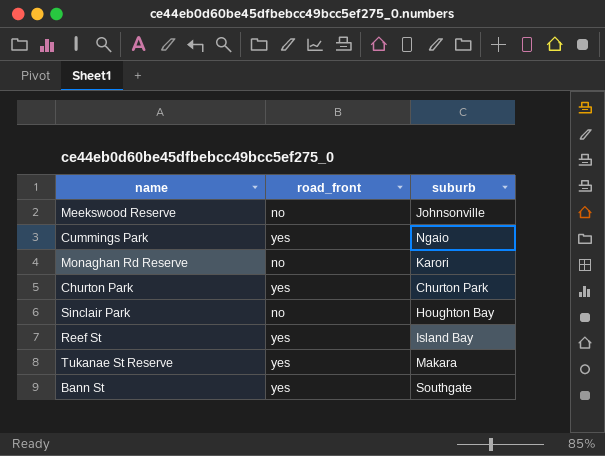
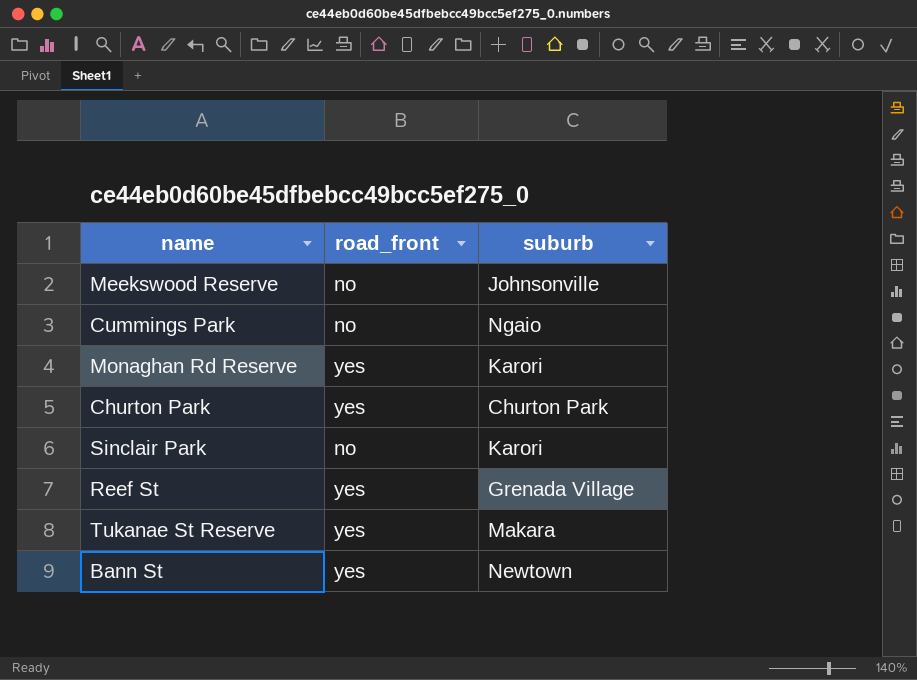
Cummings Park | road_front: yes -> no
Monaghan Rd Reserve | road_front: no -> yes
Sinclair Park | suburb: Houghton Bay -> Karori
Reef St | suburb: Island Bay -> Grenada Village
Bann St | suburb: Southgate -> Newtown

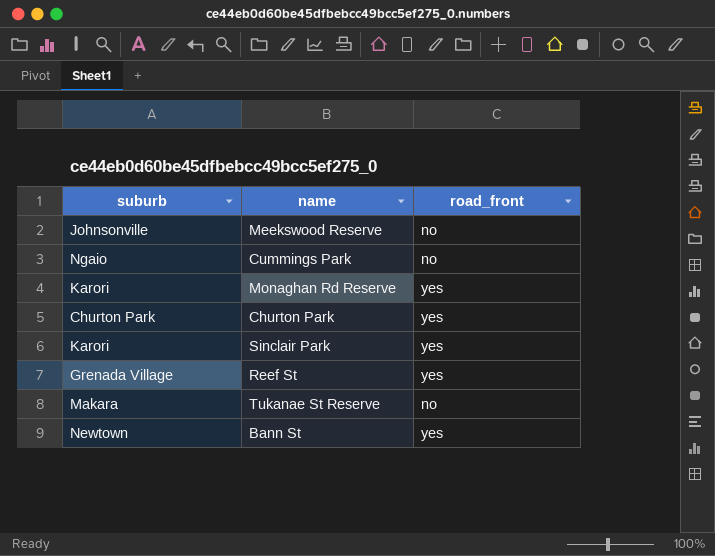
column suburb | position: 3 -> 1
Sinclair Park | road_front: no -> yes
Tukanae St Reserve | road_front: yes -> no

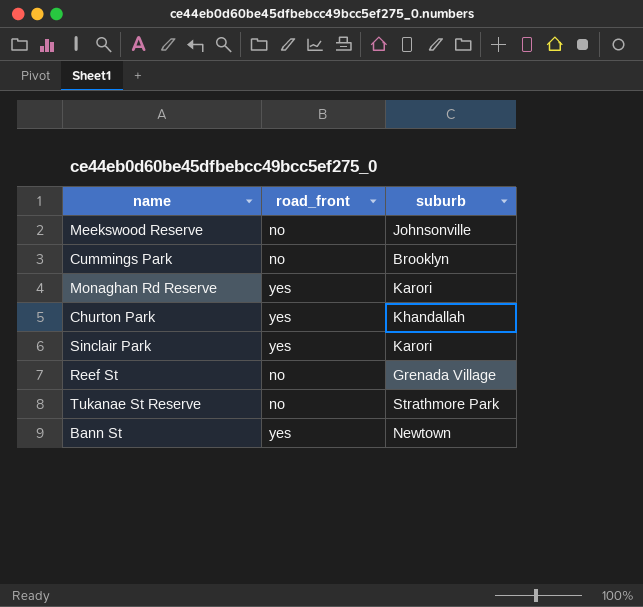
column suburb | position: 1 -> 3
Cummings Park | suburb: Ngaio -> Brooklyn
Churton Park | suburb: Churton Park -> Khandallah
Reef St | road_front: yes -> no
Tukanae St Reserve | suburb: Makara -> Strathmore Park

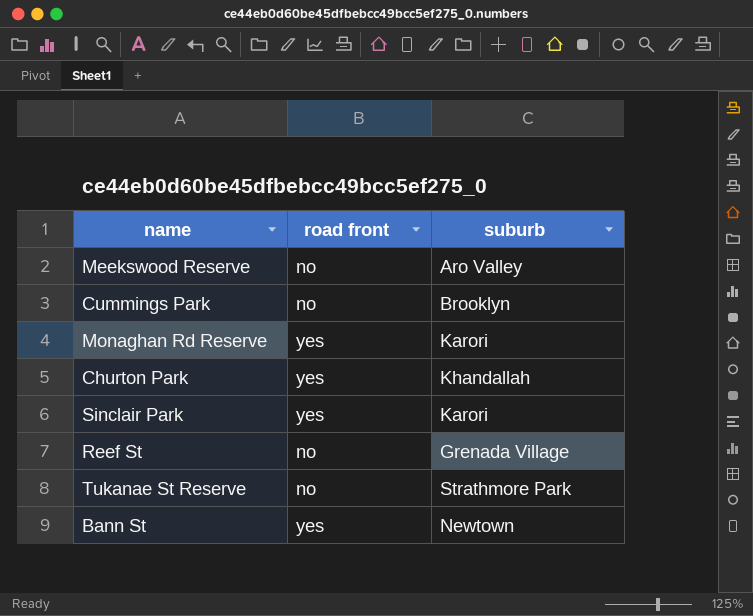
column name: road_front -> road front
Meekswood Reserve | suburb: Johnsonville -> Aro Valley

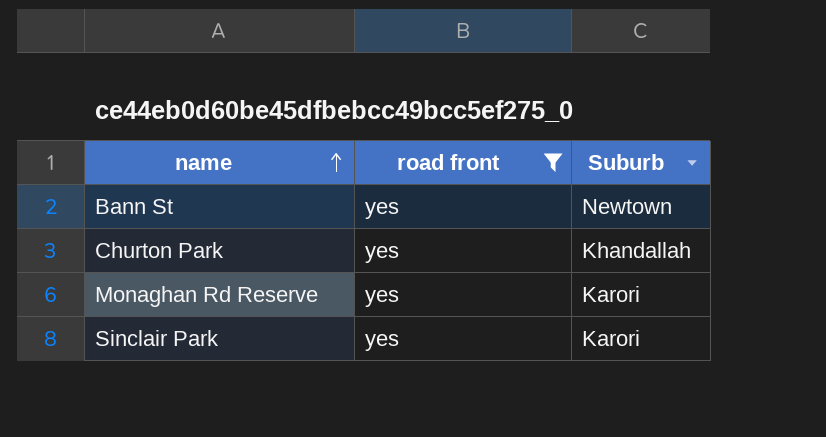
filter: none -> road front = yes
row order: none -> name ascending
column name: suburb -> Suburb

